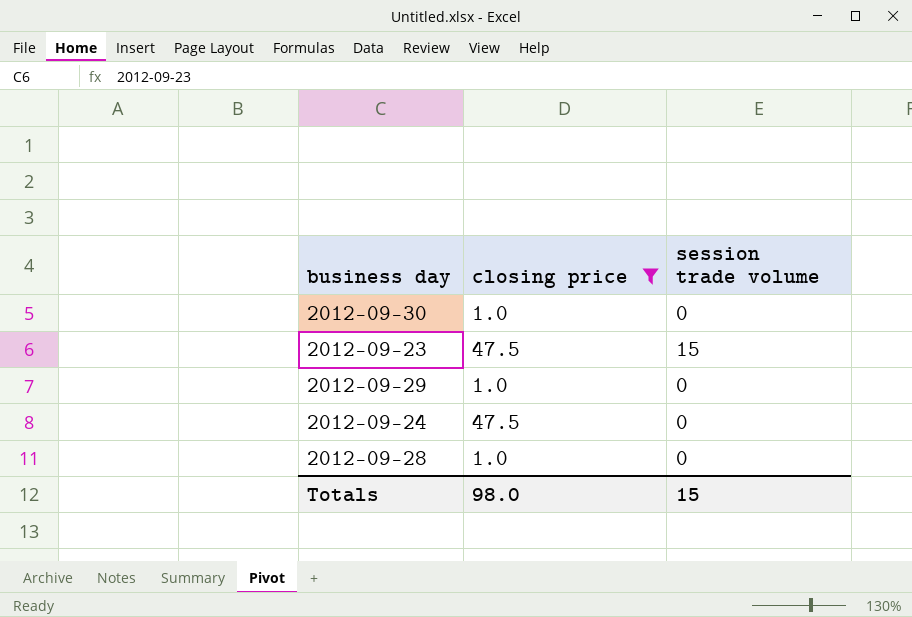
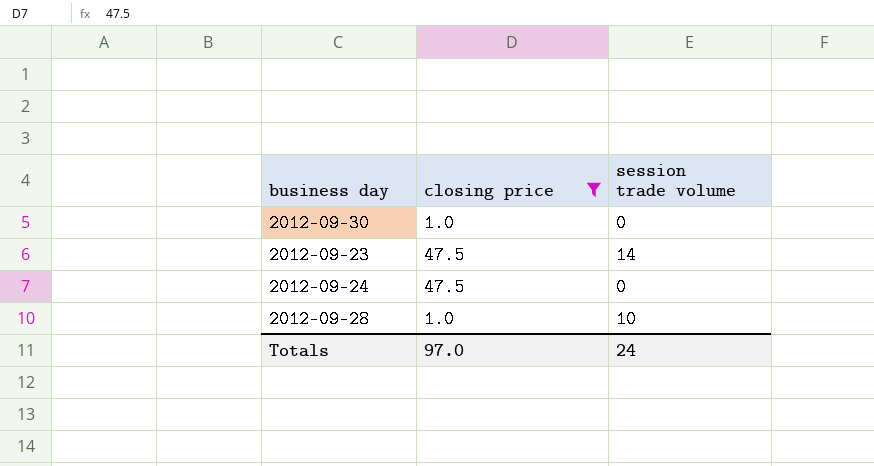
row 2012-09-29: 1.0 | 0 -> none
2012-09-23 | session trade volume: 15 -> 14
2012-09-28 | session trade volume: 0 -> 10
Totals | closing price: 98.0 -> 97.0
Totals | session trade volume: 15 -> 24

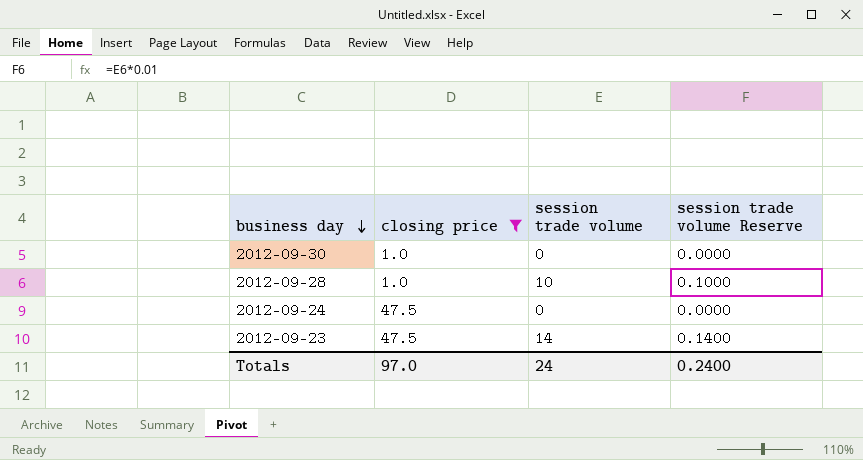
row order: none -> business day descending
column session trade volume Reserve | formula: none -> [session trade volume] * 0.01

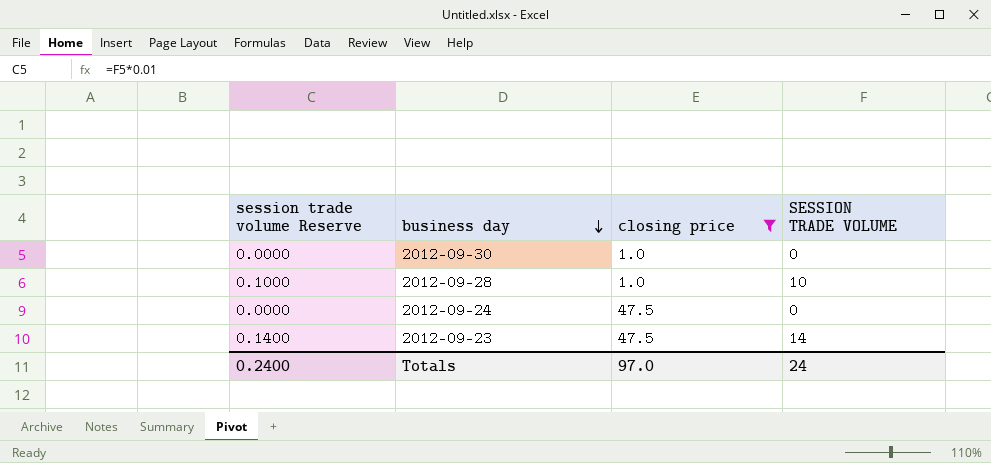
column session trade volume Reserve | position: 4 -> 1
column name: session trade volume -> SESSION TRADE VOLUME

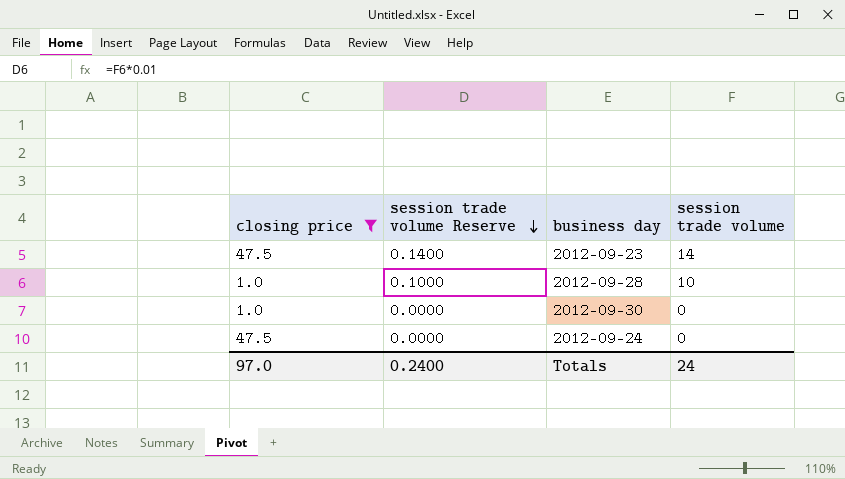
row order: business day descending -> session trade volume Reserve descending
column closing price | position: 3 -> 1
column name: SESSION TRADE VOLUME -> session trade volume

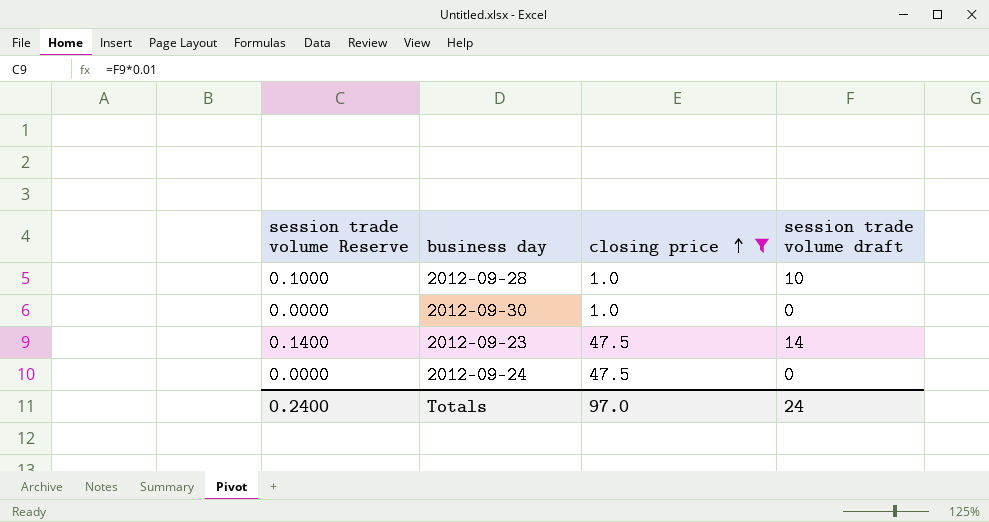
row order: session trade volume Reserve descending -> closing price ascending
column closing price | position: 1 -> 3
column name: session trade volume -> session trade volume draft

